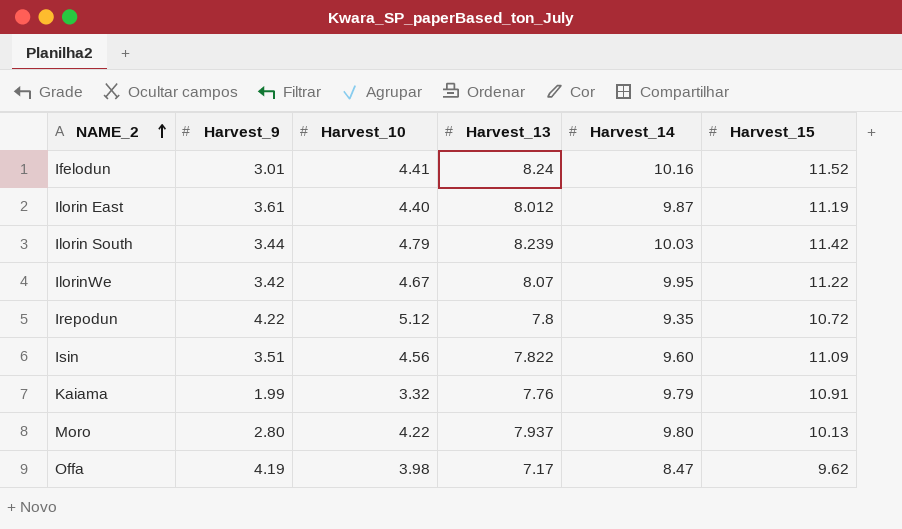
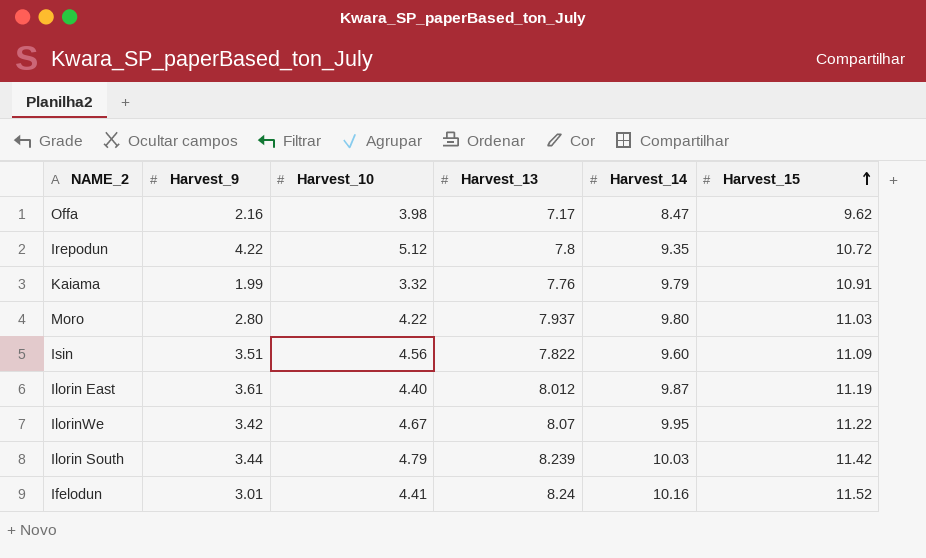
row order: NAME_2 ascending -> Harvest_15 ascending
Offa | Harvest_9: 4.19 -> 2.16
Moro | Harvest_15: 10.13 -> 11.03

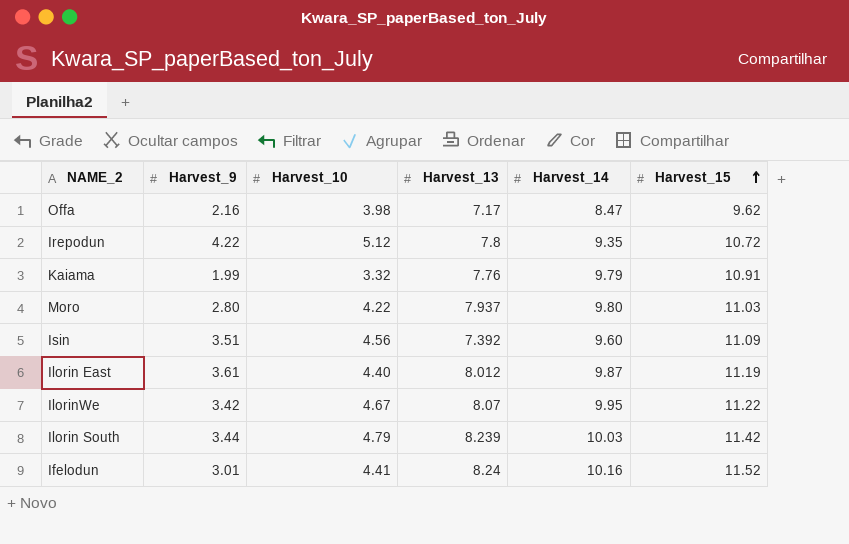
Isin | Harvest_13: 7.822 -> 7.392

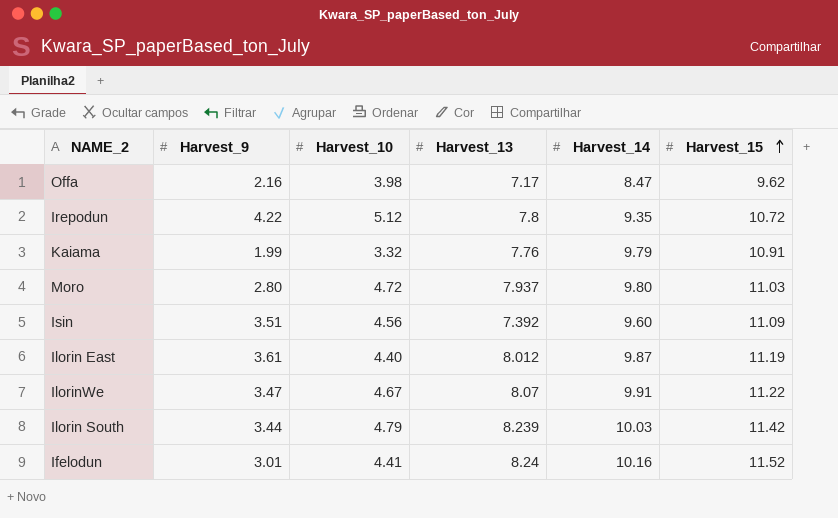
Moro | Harvest_10: 4.22 -> 4.72
IlorinWe | Harvest_9: 3.42 -> 3.47
IlorinWe | Harvest_14: 9.95 -> 9.91

